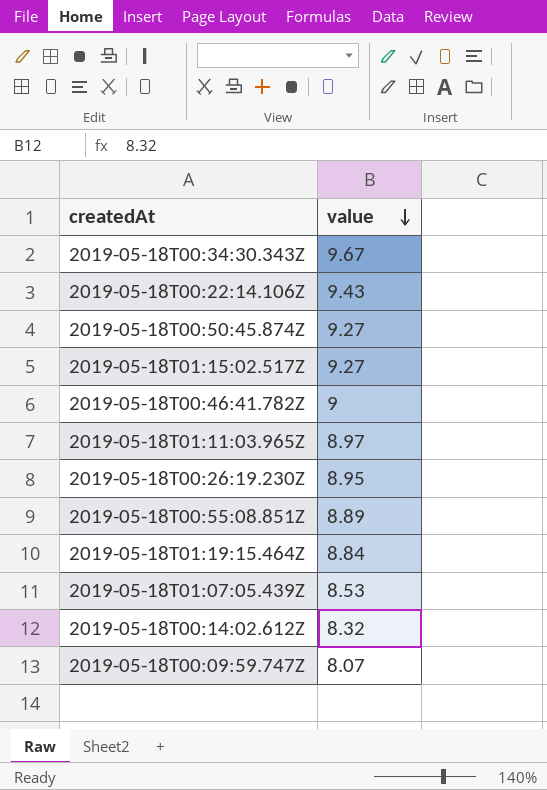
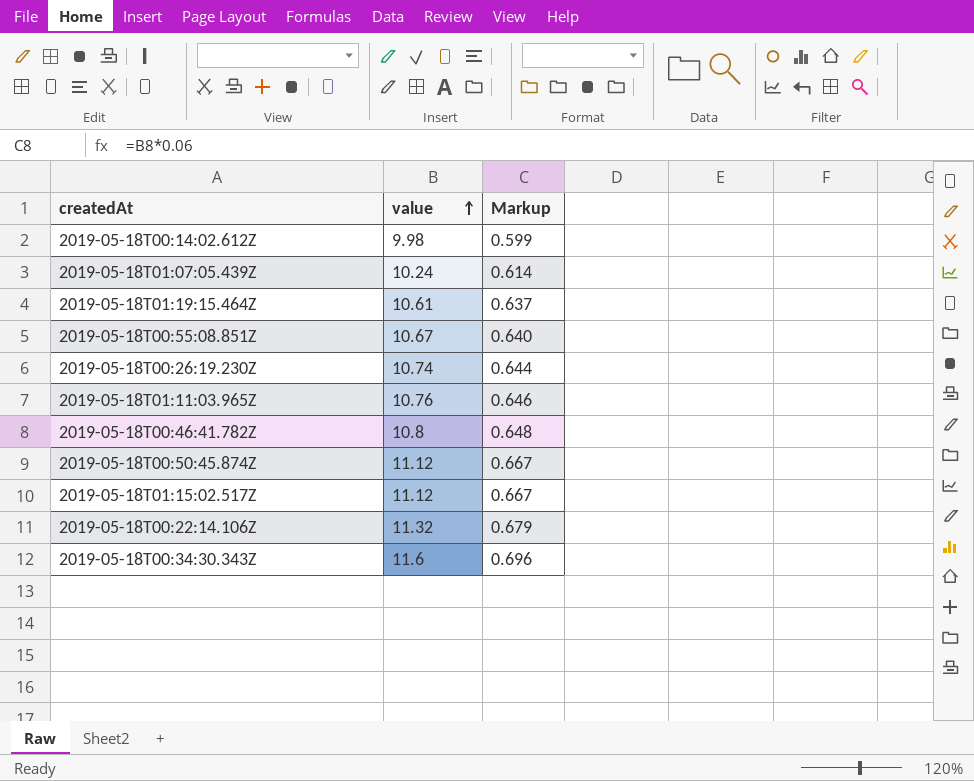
row order: value descending -> value ascending
column Markup | formula: none -> [value] * 0.06
row 2019-05-18T00:09:59.747Z: 8.07 -> none
2019-05-18T00:14:02.612Z | value: 8.32 -> 9.98
2019-05-18T01:07:05.439Z | value: 8.53 -> 10.24
2019-05-18T01:19:15.464Z | value: 8.84 -> 10.61
2019-05-18T00:55:08.851Z | value: 8.89 -> 10.67
2019-05-18T00:26:19.230Z | value: 8.95 -> 10.74
2019-05-18T01:11:03.965Z | value: 8.97 -> 10.76
2019-05-18T00:46:41.782Z | value: 9 -> 10.8
2019-05-18T00:50:45.874Z | value: 9.27 -> 11.12
2019-05-18T01:15:02.517Z | value: 9.27 -> 11.12
2019-05-18T00:22:14.106Z | value: 9.43 -> 11.32
2019-05-18T00:34:30.343Z | value: 9.67 -> 11.6

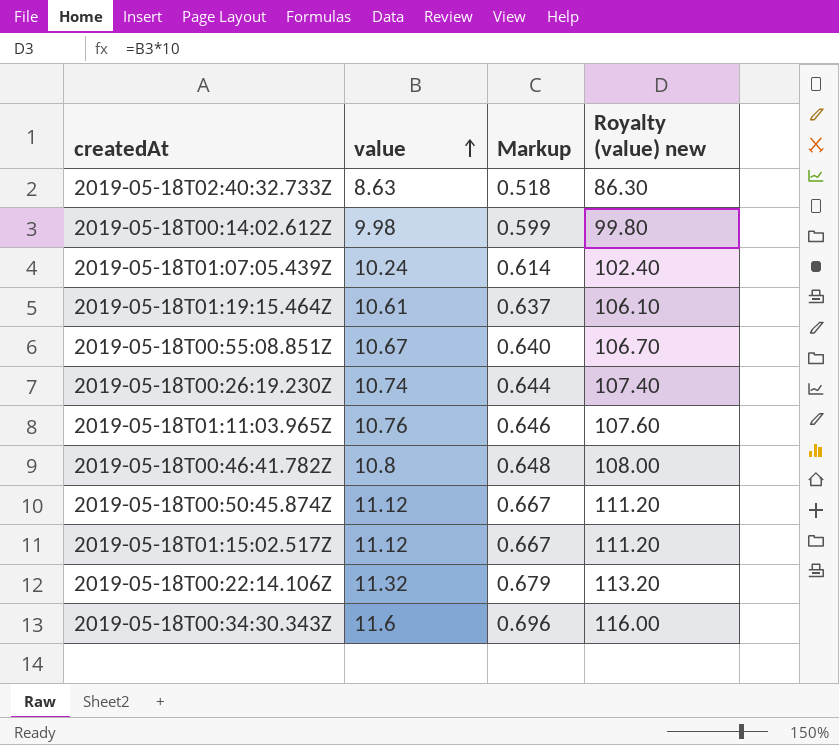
column Royalty (value) new | formula: none -> [value] * 10
row 2019-05-18T02:40:32.733Z: none -> 8.63 | 0.518 | 86.30

